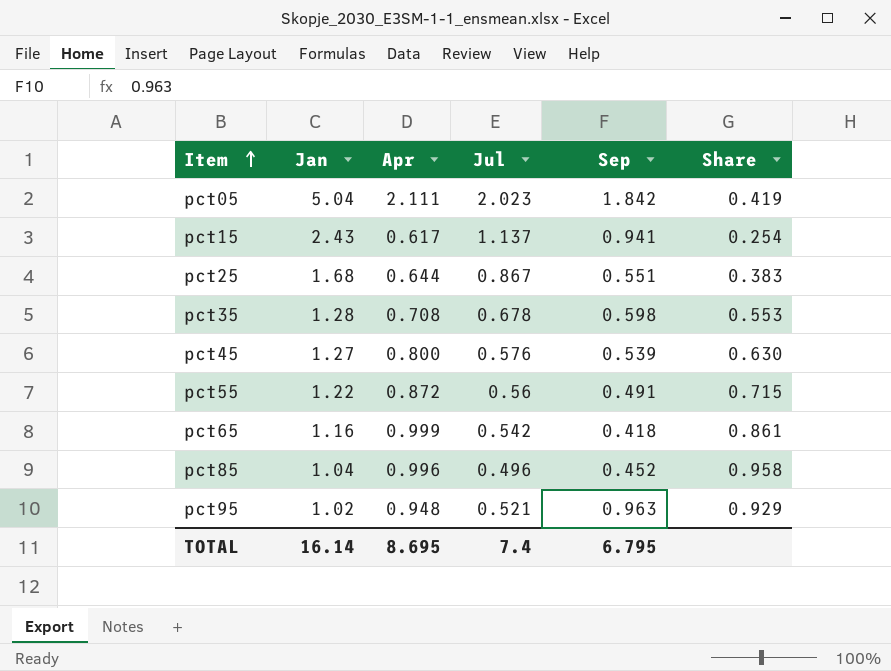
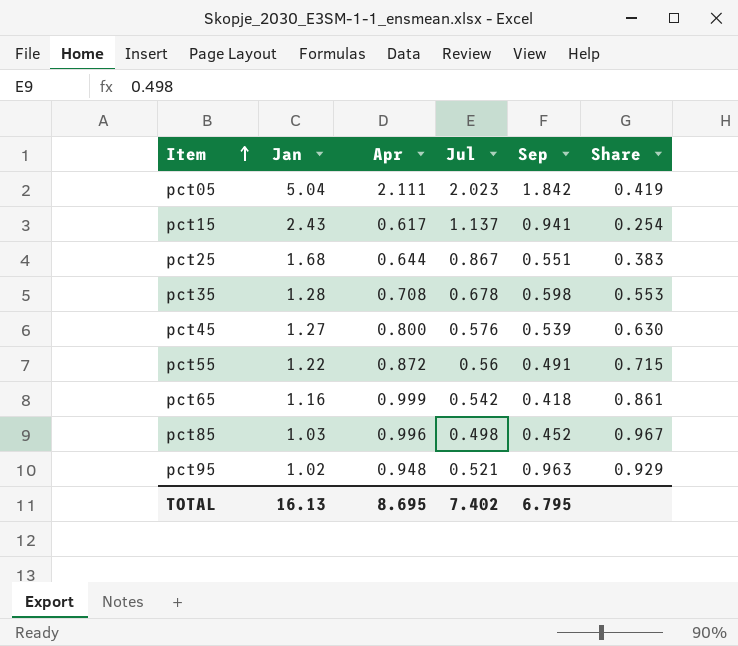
pct85 | Jan: 1.04 -> 1.03
pct85 | Jul: 0.496 -> 0.498
pct85 | Share: 0.958 -> 0.967
TOTAL | Jan: 16.14 -> 16.13
TOTAL | Jul: 7.4 -> 7.402

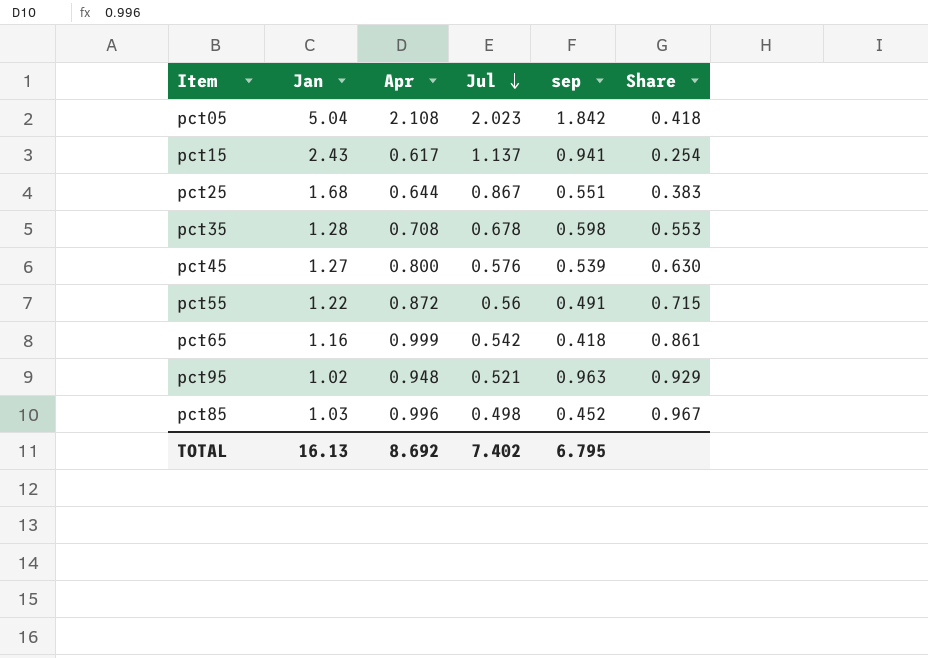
row order: Item ascending -> Jul descending
column name: Sep -> sep
pct05 | Apr: 2.111 -> 2.108
pct05 | Share: 0.419 -> 0.418
TOTAL | Apr: 8.695 -> 8.692

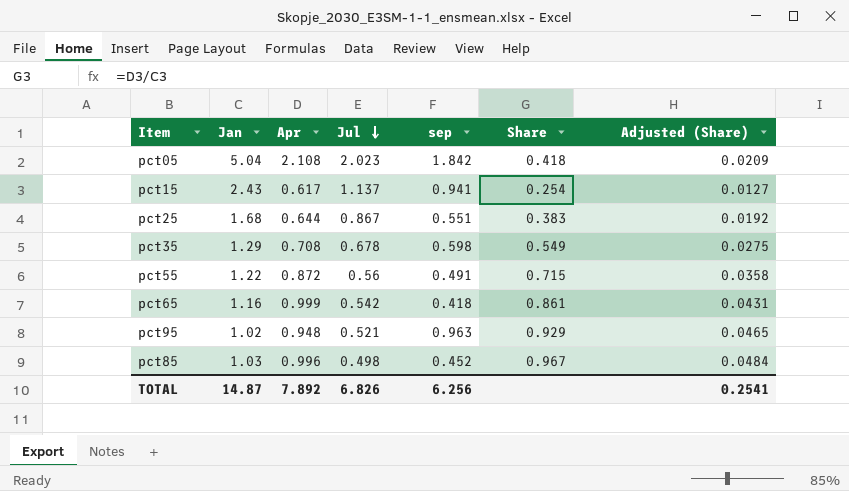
column Adjusted (Share) | formula: none -> [Share] * 0.05
row pct45: 1.27 | 0.800 | 0.576 | 0.539 | 0.630 -> none
pct35 | Jan: 1.28 -> 1.29
pct35 | Share: 0.553 -> 0.549
TOTAL | Jan: 16.13 -> 14.87
TOTAL | Apr: 8.692 -> 7.892
TOTAL | Jul: 7.402 -> 6.826
TOTAL | sep: 6.795 -> 6.256

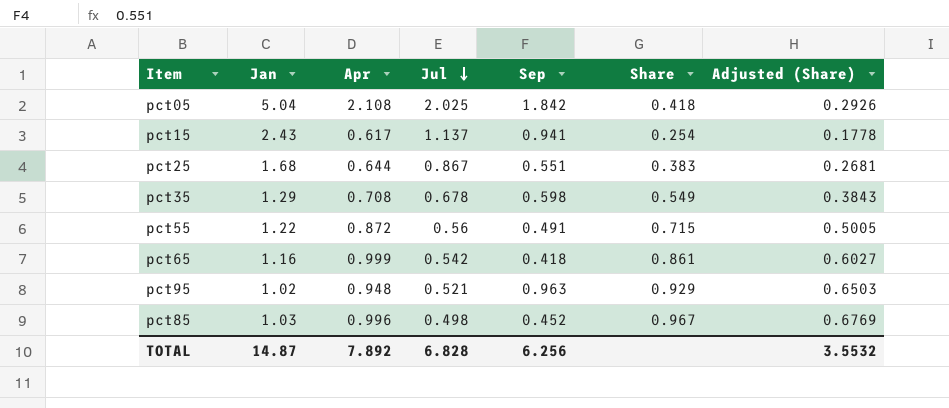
column name: sep -> Sep
column Adjusted (Share) | formula: [Share] * 0.05 -> [Share] * 0.7
pct05 | Jul: 2.023 -> 2.025
TOTAL | Jul: 6.826 -> 6.828
TOTAL | Adjusted (Share): 0.2541 -> 3.5532

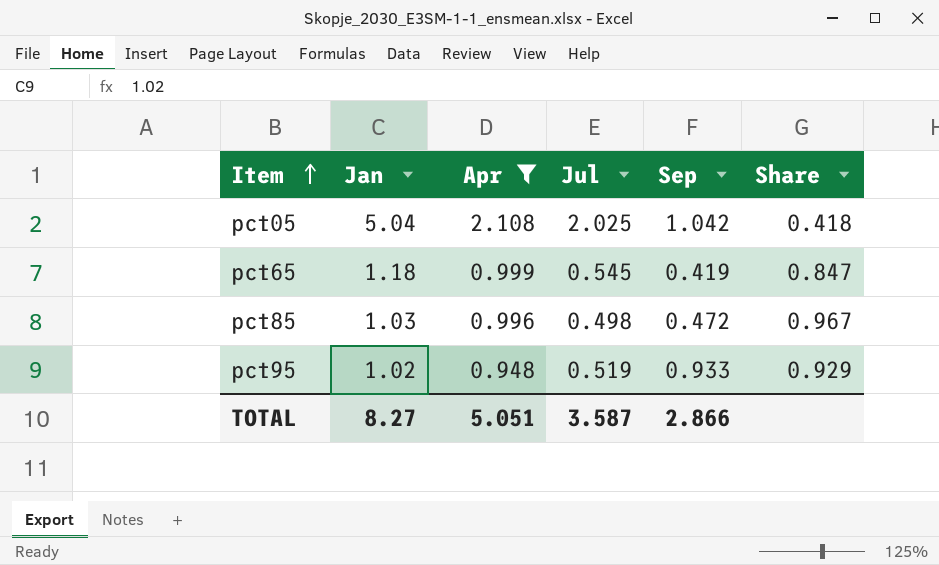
filter: none -> Apr >= 0.948
row order: Jul descending -> Item ascending
column Adjusted (Share) | formula: [Share] * 0.7 -> none
pct05 | Sep: 1.842 -> 1.042
pct65 | Jan: 1.16 -> 1.18
pct65 | Jul: 0.542 -> 0.545
pct65 | Sep: 0.418 -> 0.419
pct65 | Share: 0.861 -> 0.847
pct85 | Sep: 0.452 -> 0.472
pct95 | Jul: 0.521 -> 0.519
pct95 | Sep: 0.963 -> 0.933
TOTAL | Jan: 14.87 -> 8.27
TOTAL | Apr: 7.892 -> 5.051
TOTAL | Jul: 6.828 -> 3.587
TOTAL | Sep: 6.256 -> 2.866

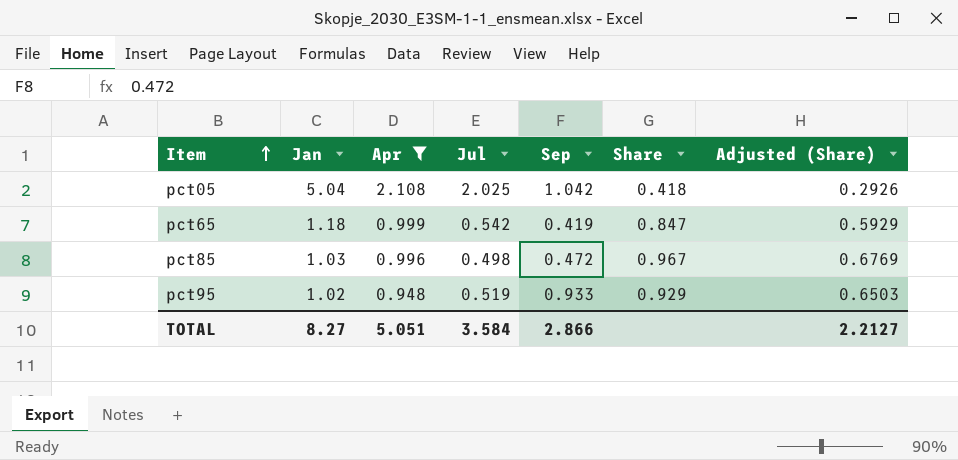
column Adjusted (Share) | formula: none -> [Share] * 0.7
pct65 | Jul: 0.545 -> 0.542
TOTAL | Jul: 3.587 -> 3.584

